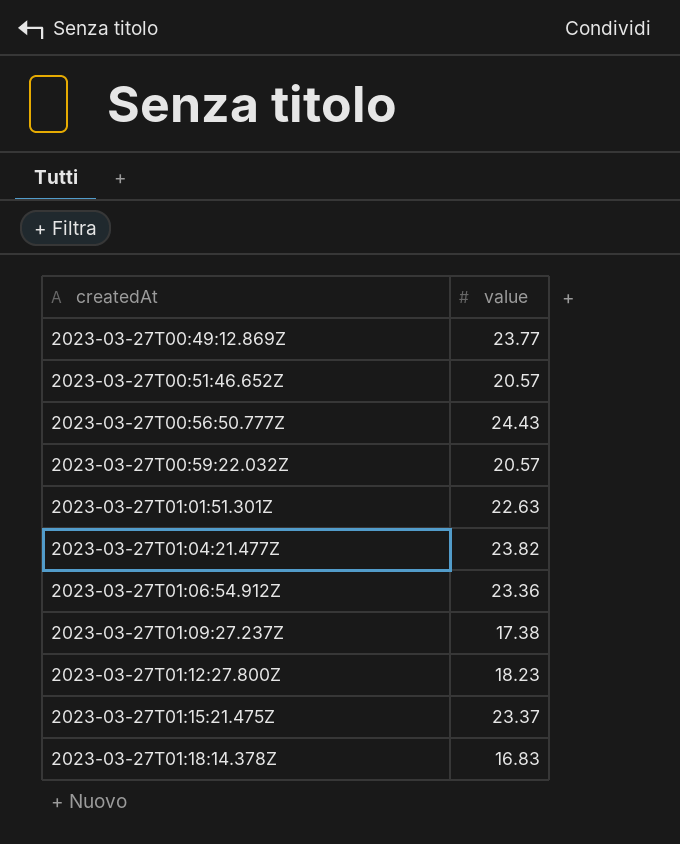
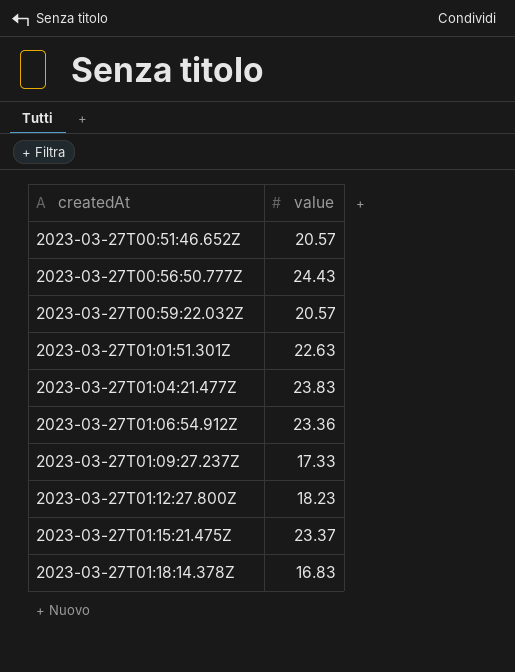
row 2023-03-27T00:49:12.869Z: 23.77 -> none
2023-03-27T01:04:21.477Z | value: 23.82 -> 23.83
2023-03-27T01:09:27.237Z | value: 17.38 -> 17.33

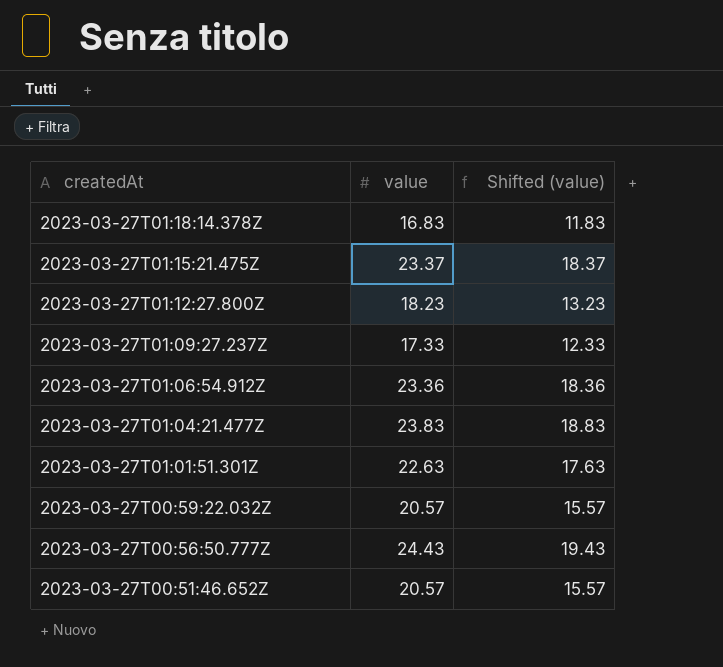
row order: createdAt ascending -> createdAt descending
column Shifted (value) | formula: none -> [value] - 5

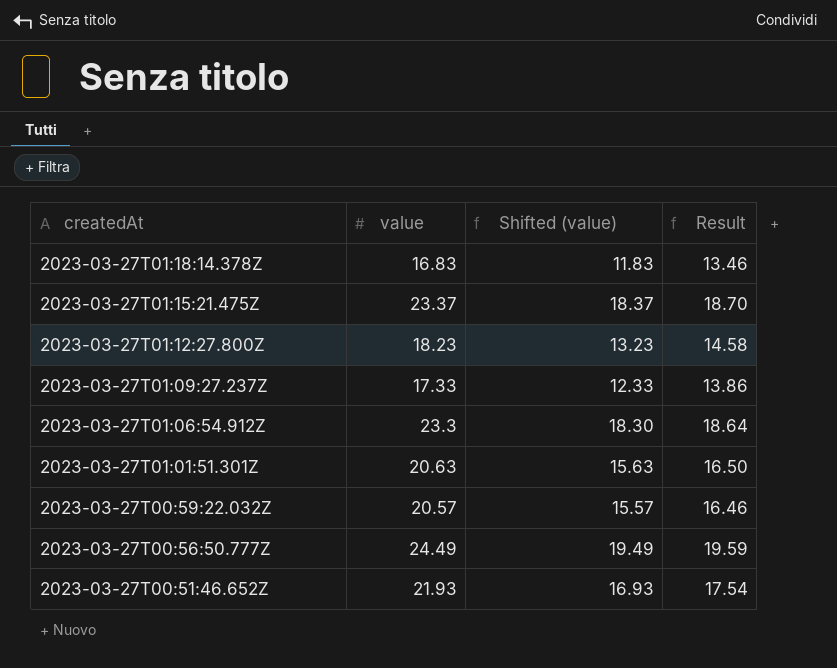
column Result | formula: none -> [value] * 0.8
row 2023-03-27T01:04:21.477Z: 23.83 | 18.83 -> none
2023-03-27T01:06:54.912Z | value: 23.36 -> 23.3
2023-03-27T01:06:54.912Z | Shifted (value): 18.36 -> 18.30
2023-03-27T01:01:51.301Z | value: 22.63 -> 20.63
2023-03-27T01:01:51.301Z | Shifted (value): 17.63 -> 15.63
2023-03-27T00:56:50.777Z | value: 24.43 -> 24.49
2023-03-27T00:56:50.777Z | Shifted (value): 19.43 -> 19.49
2023-03-27T00:51:46.652Z | value: 20.57 -> 21.93
2023-03-27T00:51:46.652Z | Shifted (value): 15.57 -> 16.93

